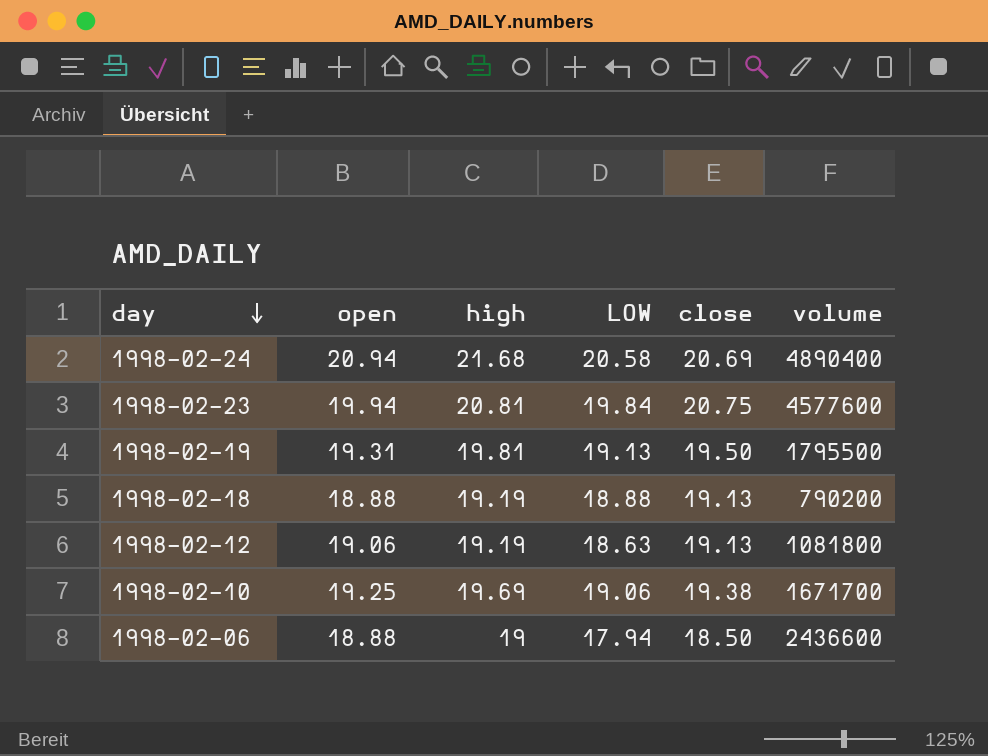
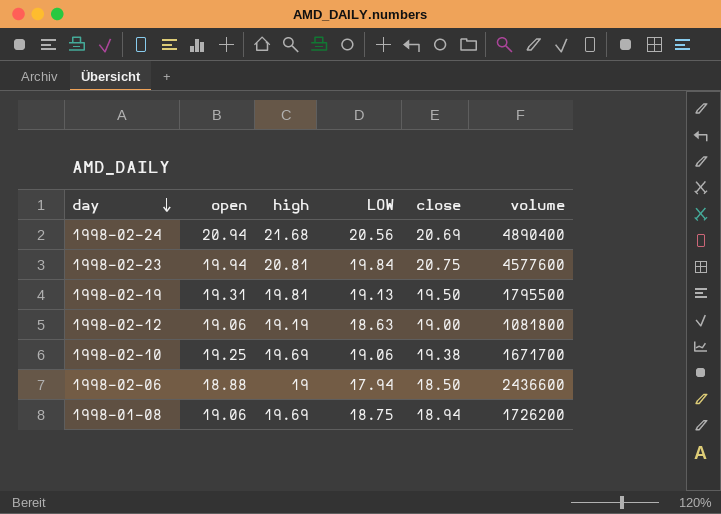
row 1998-02-18: 18.88 | 19.19 | 18.88 | 19.13 | 790200 -> none
1998-02-24 | LOW: 20.58 -> 20.56
1998-02-12 | close: 19.13 -> 19.00
row 1998-01-08: none -> 19.06 | 19.69 | 18.75 | 18.94 | 1726200

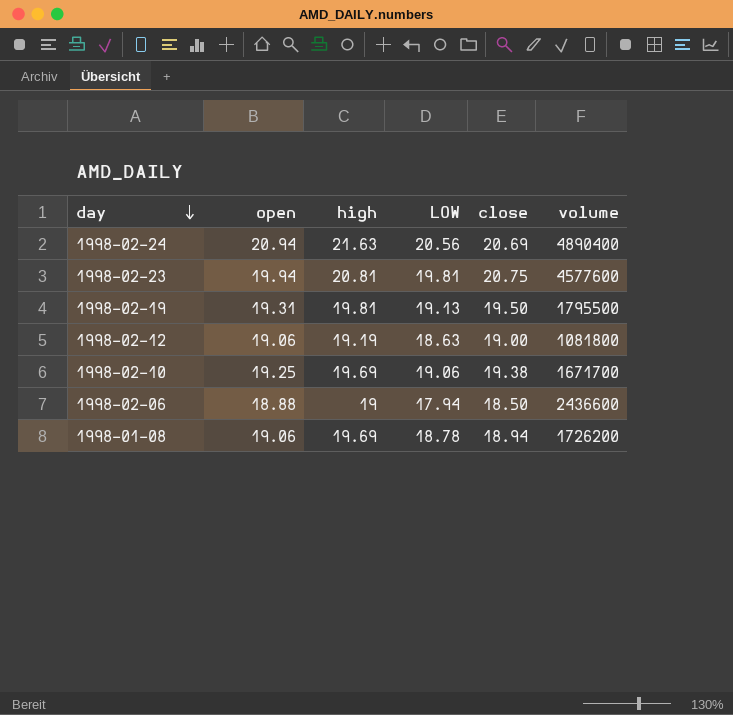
1998-02-24 | high: 21.68 -> 21.63
1998-02-23 | LOW: 19.84 -> 19.81
1998-01-08 | LOW: 18.75 -> 18.78

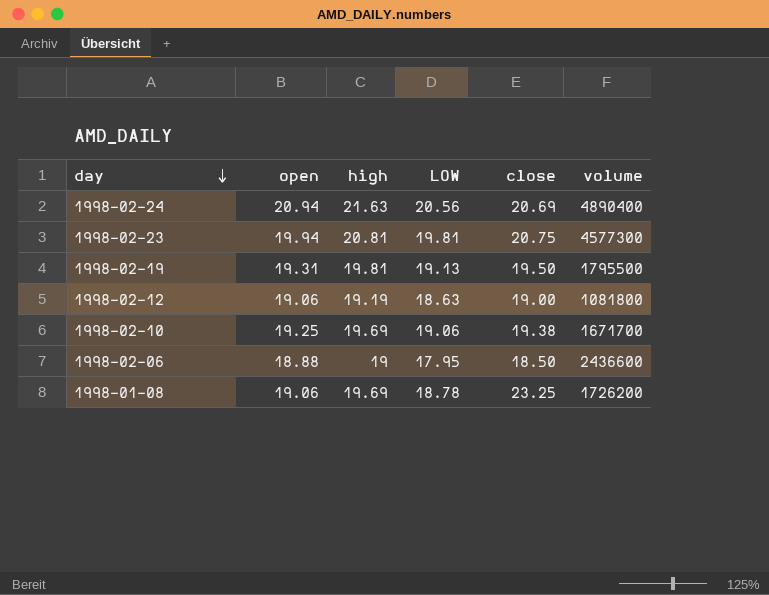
1998-02-23 | volume: 4577600 -> 4577300
1998-02-06 | LOW: 17.94 -> 17.95
1998-01-08 | close: 18.94 -> 23.25

